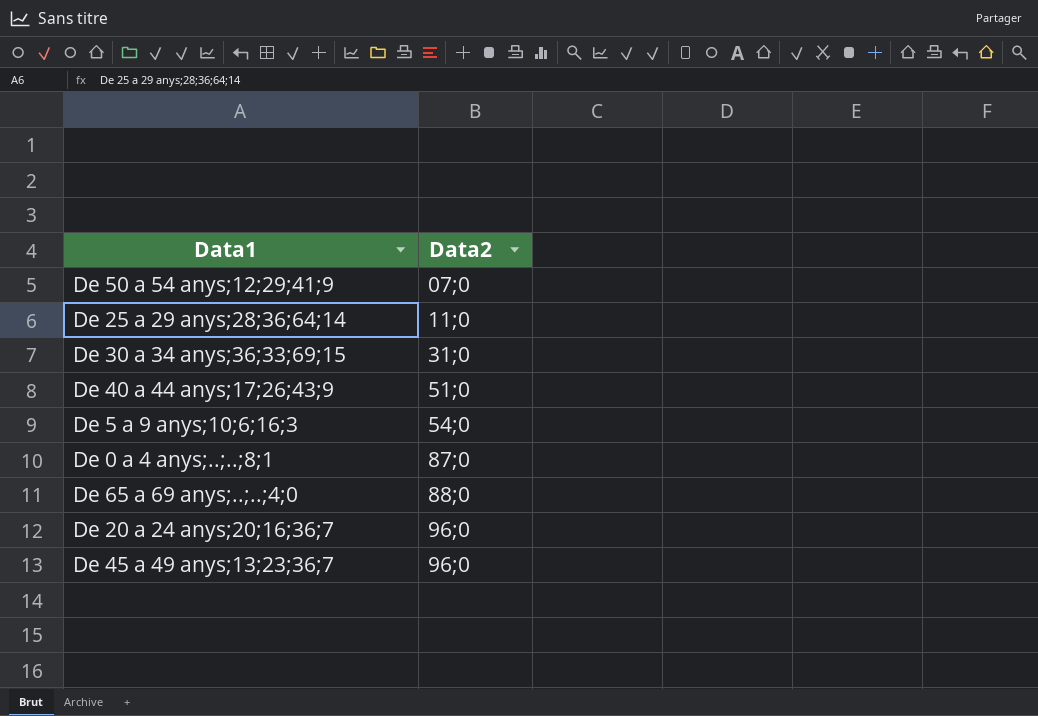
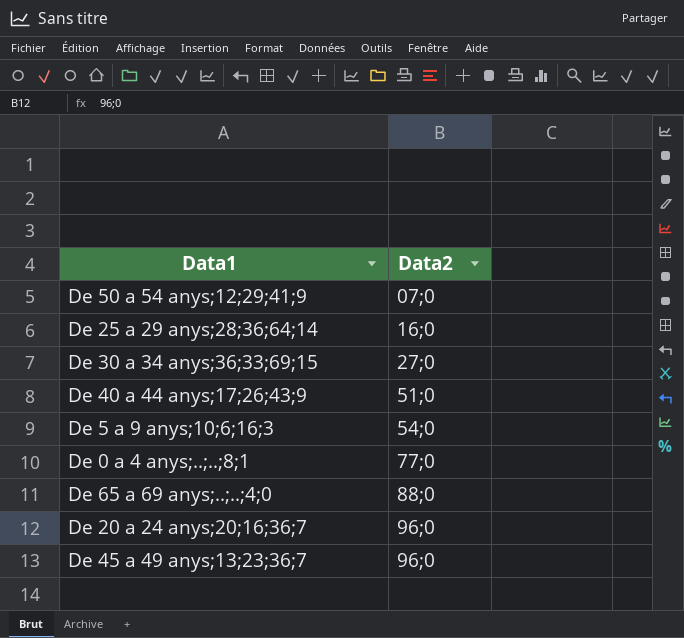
De 25 a 29 anys;28;36;64;14 | Data2: 11;0 -> 16;0
De 30 a 34 anys;36;33;69;15 | Data2: 31;0 -> 27;0
De 0 a 4 anys;..;..;8;1 | Data2: 87;0 -> 77;0

